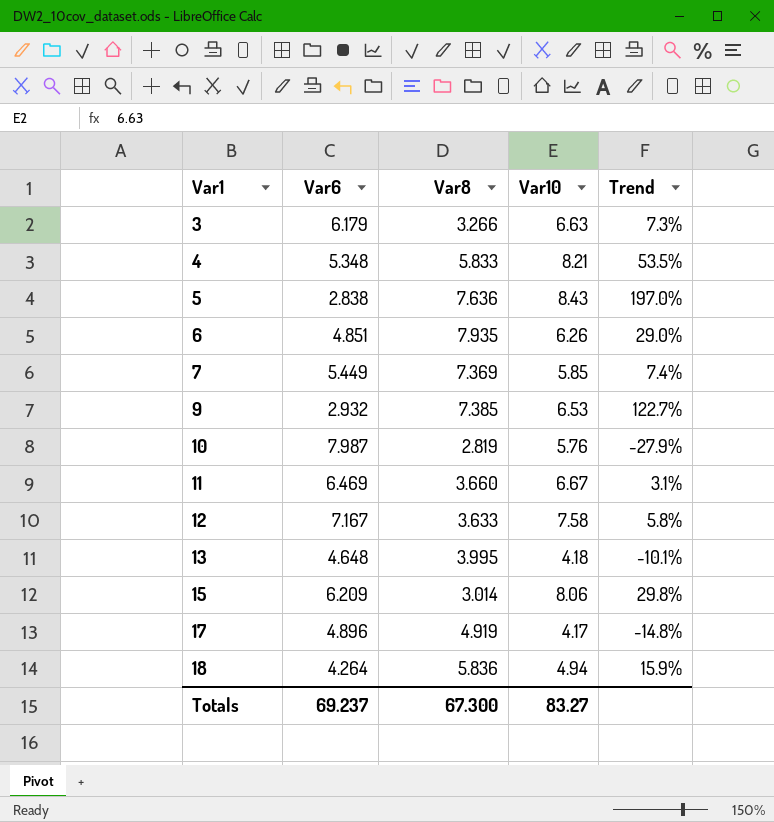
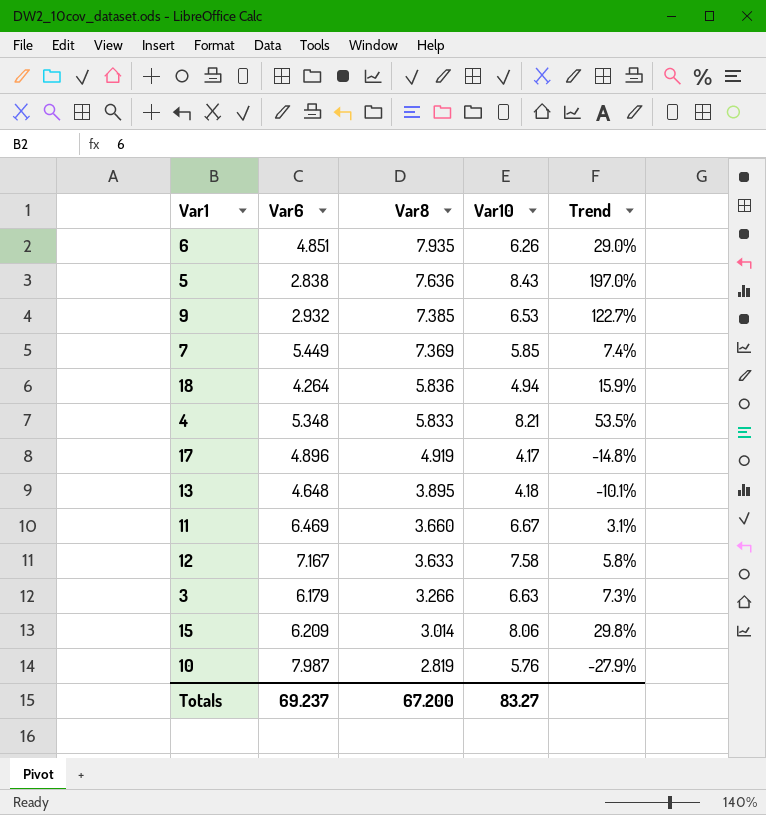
row order: Var1 ascending -> Var8 descending
13 | Var8: 3.995 -> 3.895
Totals | Var8: 67.300 -> 67.200

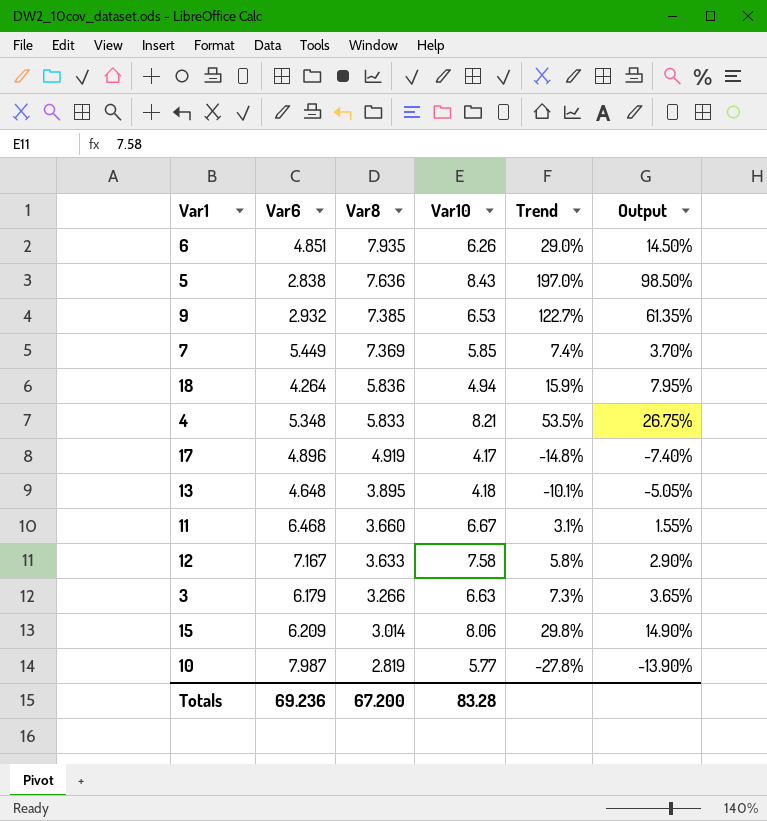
column Output | formula: none -> [Trend] * 0.5
11 | Var6: 6.469 -> 6.468
10 | Var10: 5.76 -> 5.77
10 | Trend: -27.9% -> -27.8%
Totals | Var6: 69.237 -> 69.236
Totals | Var10: 83.27 -> 83.28

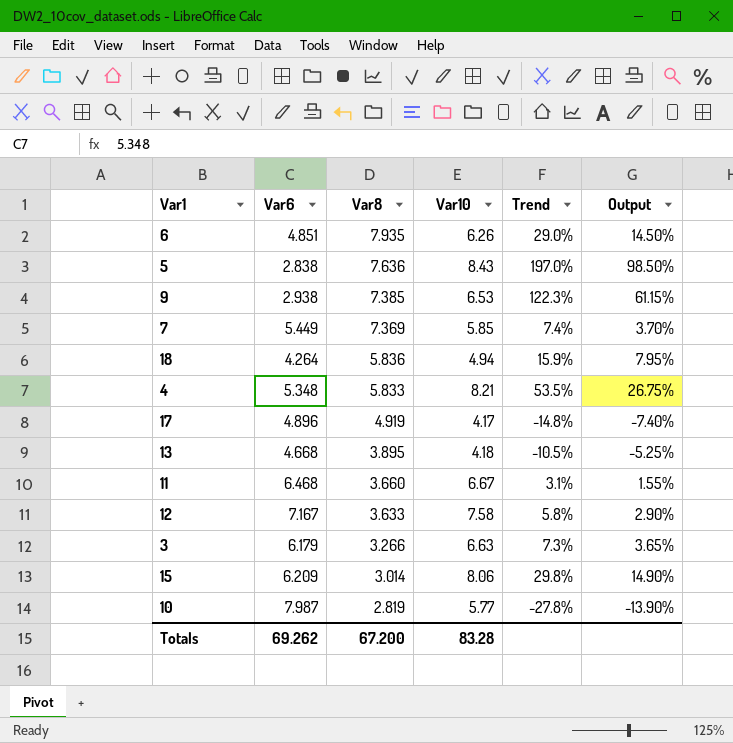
9 | Var6: 2.932 -> 2.938
9 | Trend: 122.7% -> 122.3%
9 | Output: 61.35% -> 61.15%
13 | Var6: 4.648 -> 4.668
13 | Trend: -10.1% -> -10.5%
13 | Output: -5.05% -> -5.25%
Totals | Var6: 69.236 -> 69.262

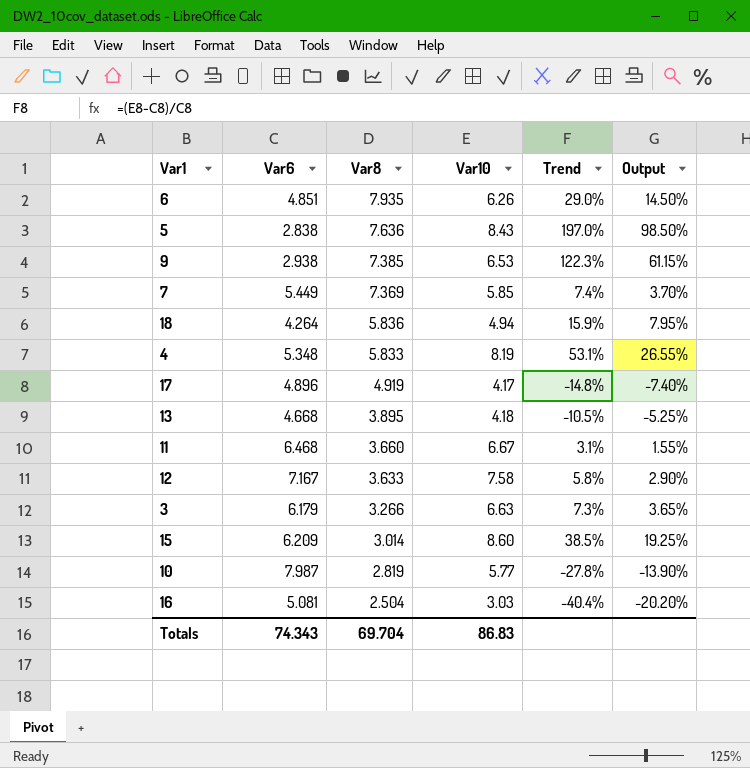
4 | Var10: 8.21 -> 8.19
4 | Trend: 53.5% -> 53.1%
4 | Output: 26.75% -> 26.55%
15 | Var10: 8.06 -> 8.60
15 | Trend: 29.8% -> 38.5%
15 | Output: 14.90% -> 19.25%
row 16: none -> 5.081 | 2.504 | 3.03 | -40.4% | -20.20%
Totals | Var6: 69.262 -> 74.343
Totals | Var8: 67.200 -> 69.704
Totals | Var10: 83.28 -> 86.83

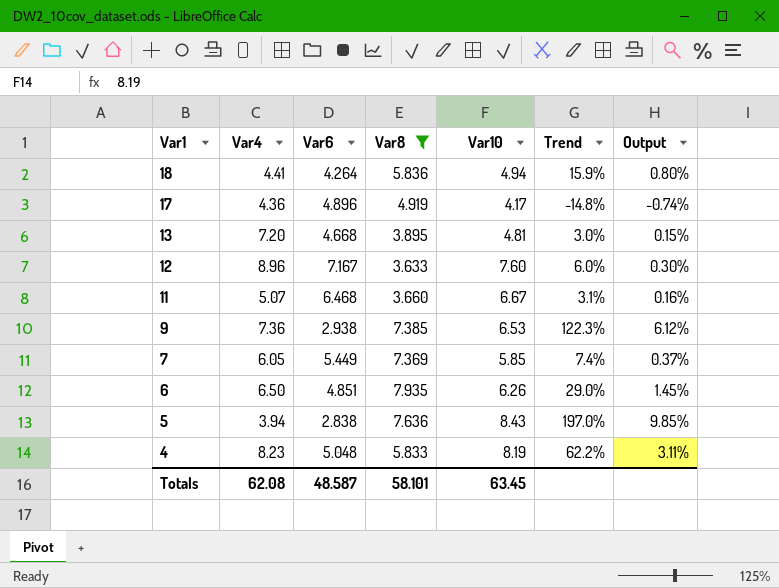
filter: none -> Var8 >= 3.633
row order: Var8 descending -> Var1 descending
column Var4 | position: none -> 2
column Output | formula: [Trend] * 0.5 -> [Trend] * 0.05
13 | Var10: 4.18 -> 4.81
13 | Trend: -10.5% -> 3.0%
12 | Var10: 7.58 -> 7.60
12 | Trend: 5.8% -> 6.0%
4 | Var6: 5.348 -> 5.048
4 | Trend: 53.1% -> 62.2%
Totals | Var6: 74.343 -> 48.587
Totals | Var8: 69.704 -> 58.101
Totals | Var10: 86.83 -> 63.45

